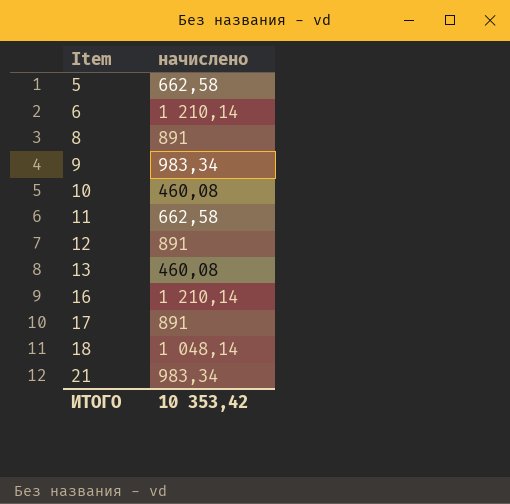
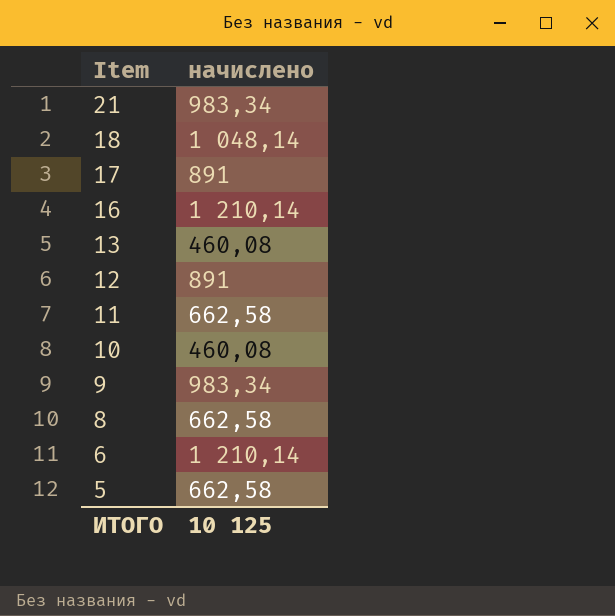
row order: Item ascending -> Item descending
8 | начислено: 891 -> 662,58
ИТОГО | начислено: 10 353,42 -> 10 125

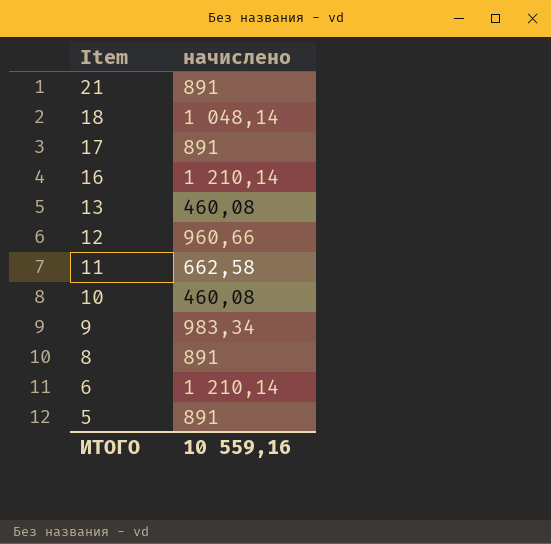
21 | начислено: 983,34 -> 891
12 | начислено: 891 -> 960,66
8 | начислено: 662,58 -> 891
5 | начислено: 662,58 -> 891
ИТОГО | начислено: 10 125 -> 10 559,16

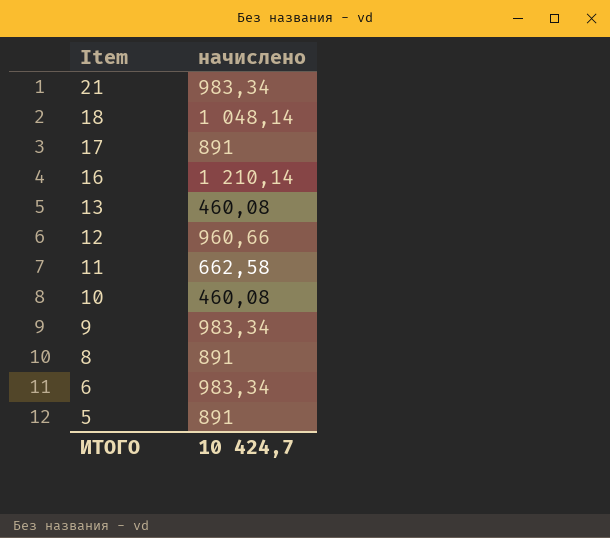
21 | начислено: 891 -> 983,34
6 | начислено: 1 210,14 -> 983,34
ИТОГО | начислено: 10 559,16 -> 10 424,7

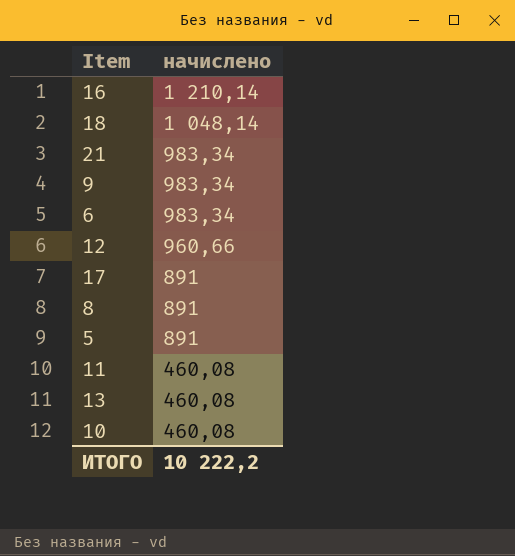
row order: Item descending -> начислено descending
11 | начислено: 662,58 -> 460,08
ИТОГО | начислено: 10 424,7 -> 10 222,2

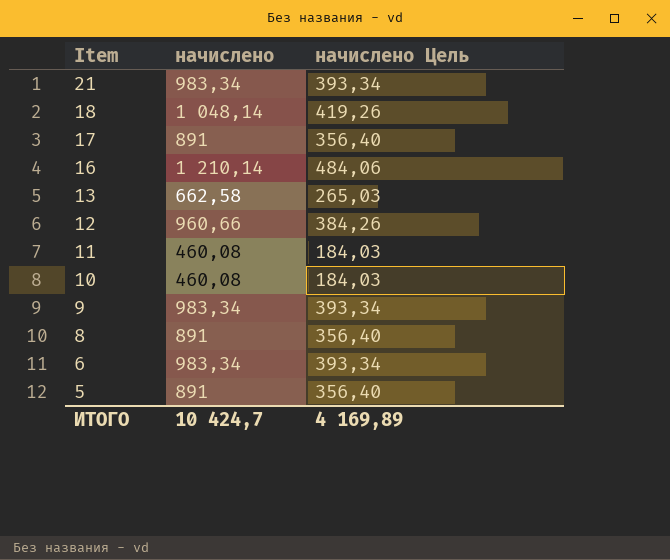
row order: начислено descending -> Item descending
column начислено Цель | formula: none -> [начислено] * 0,4
13 | начислено: 460,08 -> 662,58
ИТОГО | начислено: 10 222,2 -> 10 424,7

